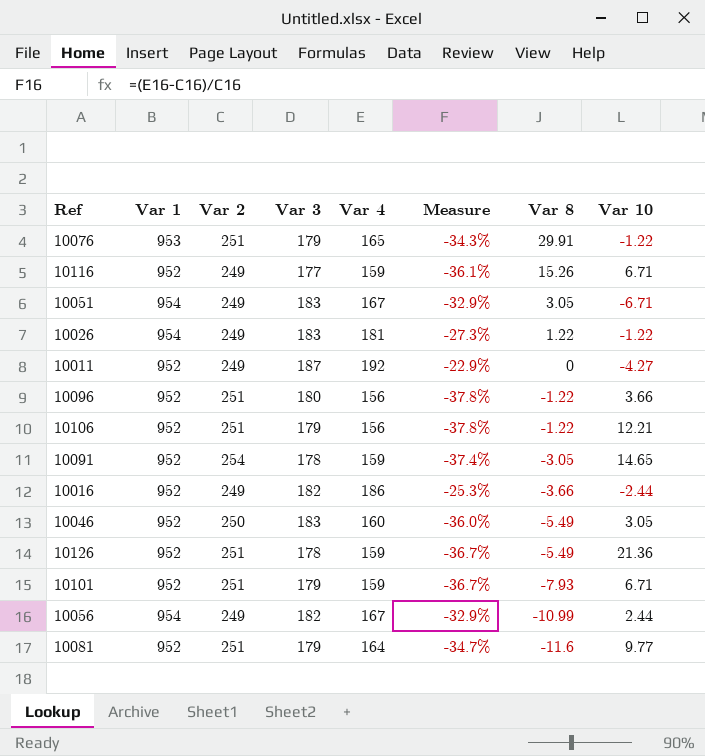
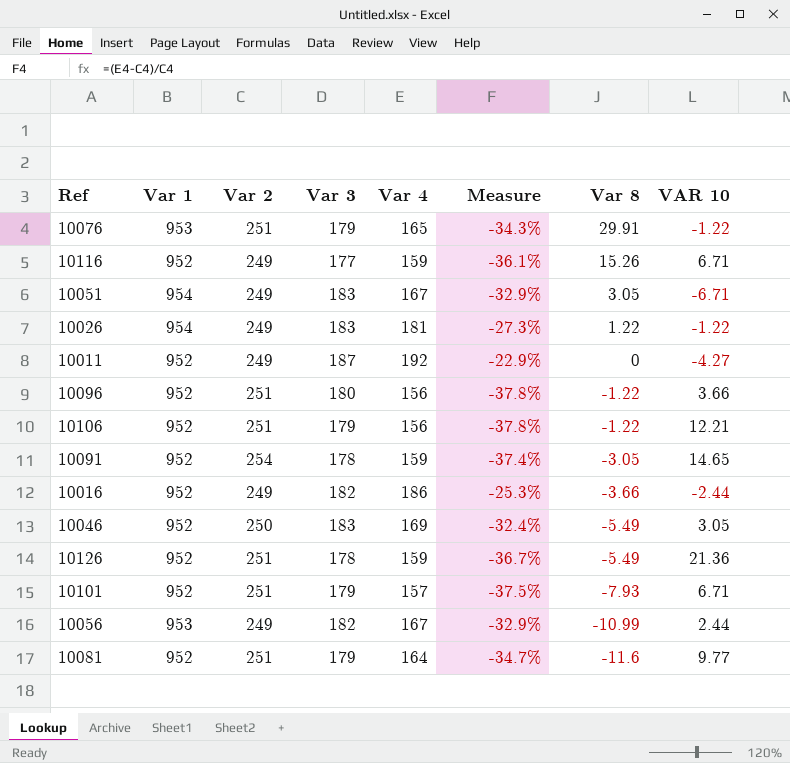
column name: Var 10 -> VAR 10
10046 | Var 4: 160 -> 169
10046 | Measure: -36.0% -> -32.4%
10101 | Var 4: 159 -> 157
10101 | Measure: -36.7% -> -37.5%
10056 | Var 1: 954 -> 953

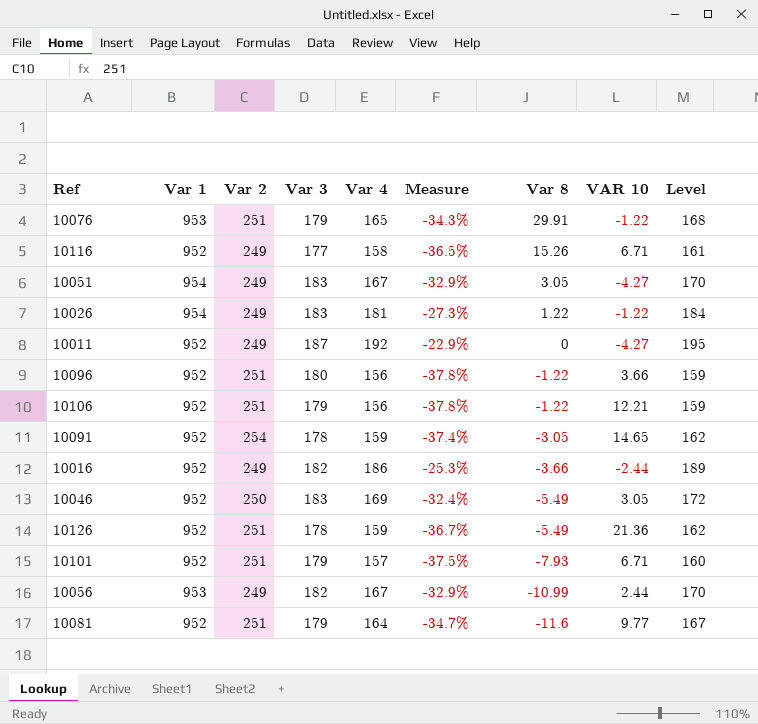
column Level | formula: none -> [Var 4] + 3
10116 | Var 4: 159 -> 158
10116 | Measure: -36.1% -> -36.5%
10051 | VAR 10: -6.71 -> -4.27

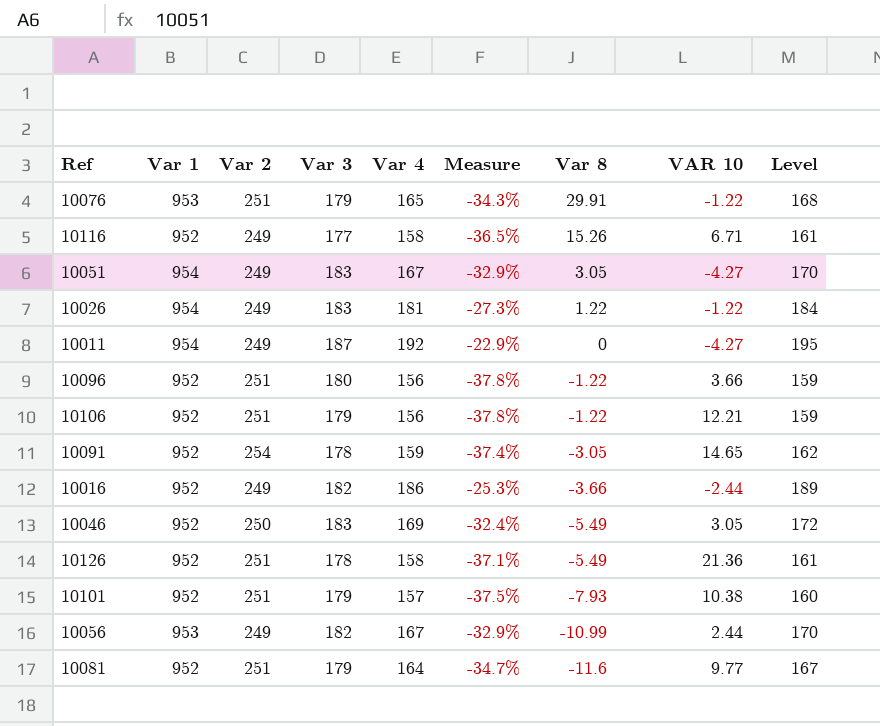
10011 | Var 1: 952 -> 954
10126 | Var 4: 159 -> 158
10126 | Measure: -36.7% -> -37.1%
10126 | Level: 162 -> 161
10101 | VAR 10: 6.71 -> 10.38

